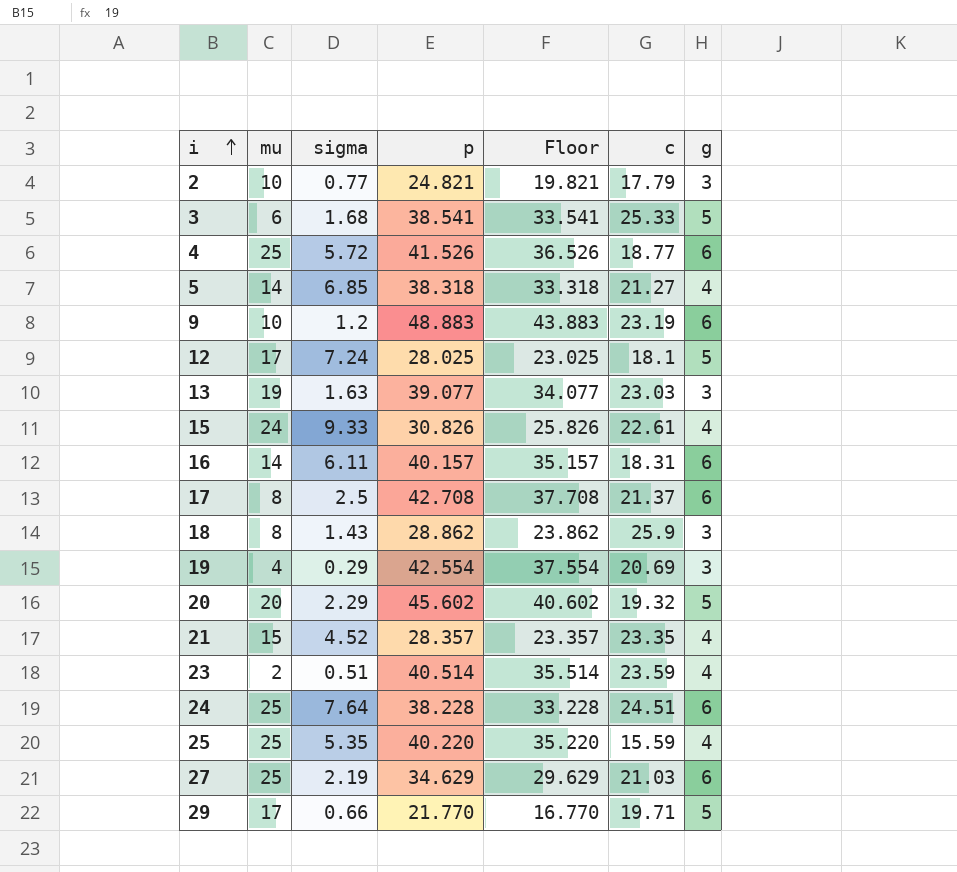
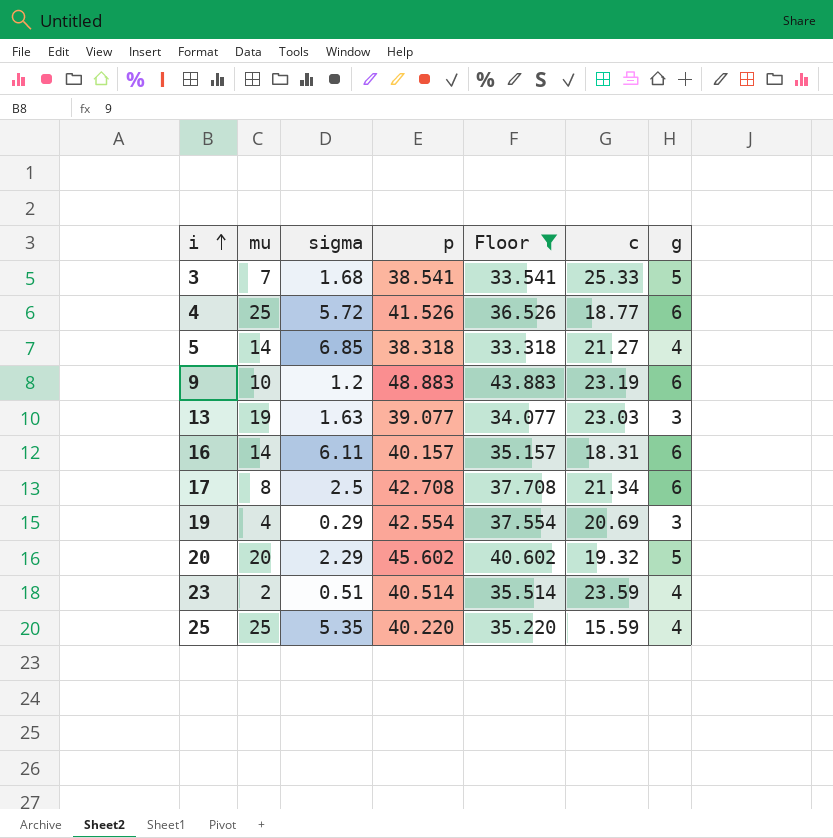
filter: none -> Floor >= 33.318
3 | mu: 6 -> 7
17 | c: 21.37 -> 21.34

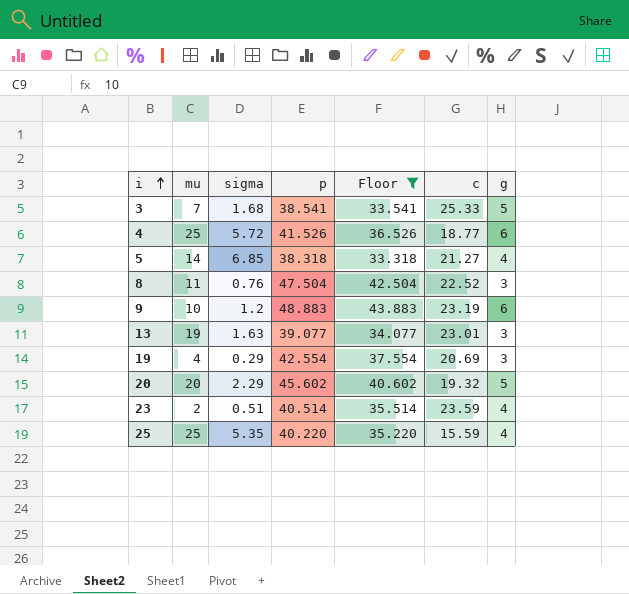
row 16: 14 | 6.11 | 40.157 | 35.157 | 18.31 | 6 -> none
row 17: 8 | 2.5 | 42.708 | 37.708 | 21.34 | 6 -> none
row 8: none -> 11 | 0.76 | 47.504 | 42.504 | 22.52 | 3
13 | c: 23.03 -> 23.01

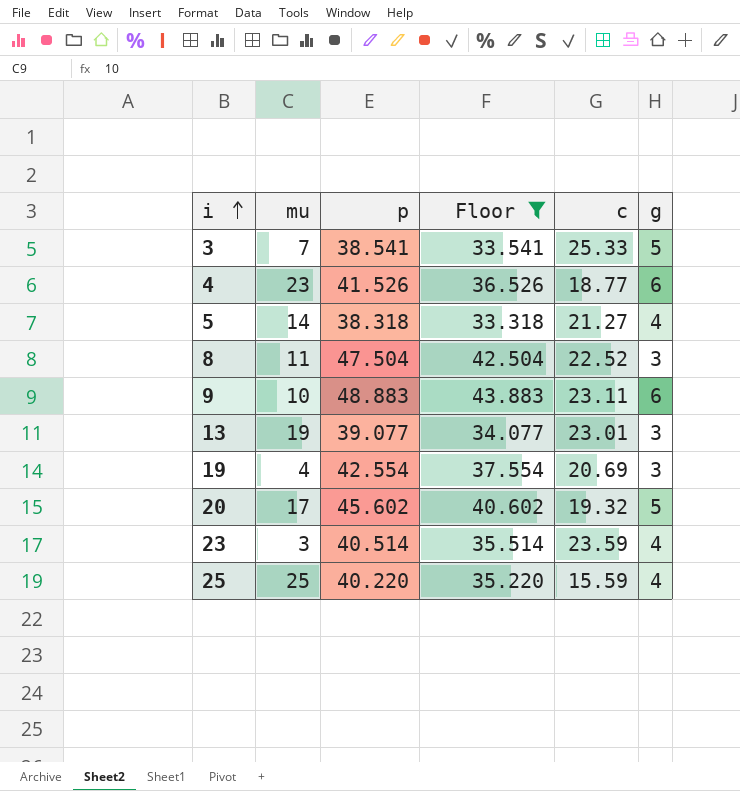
column sigma | position: 3 -> none
4 | mu: 25 -> 23
9 | c: 23.19 -> 23.11
20 | mu: 20 -> 17
23 | mu: 2 -> 3

